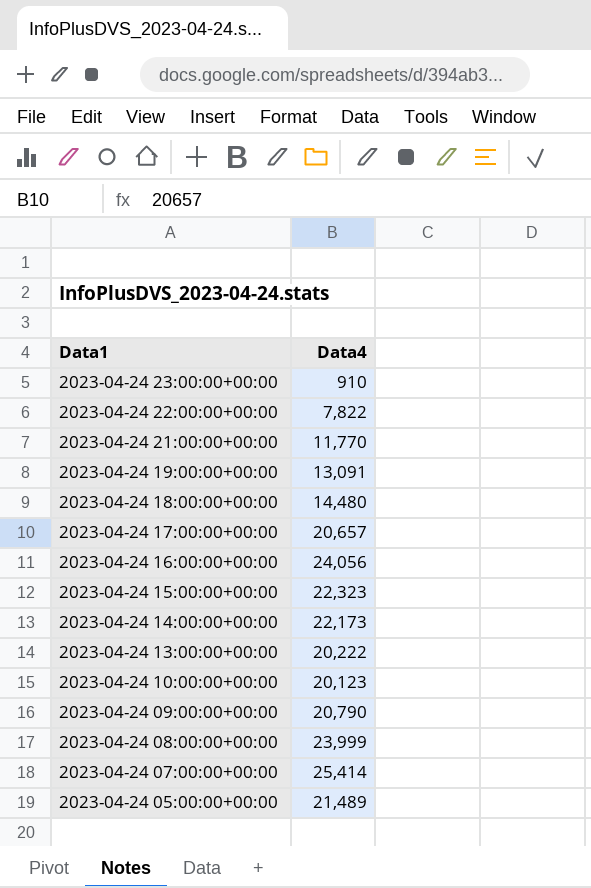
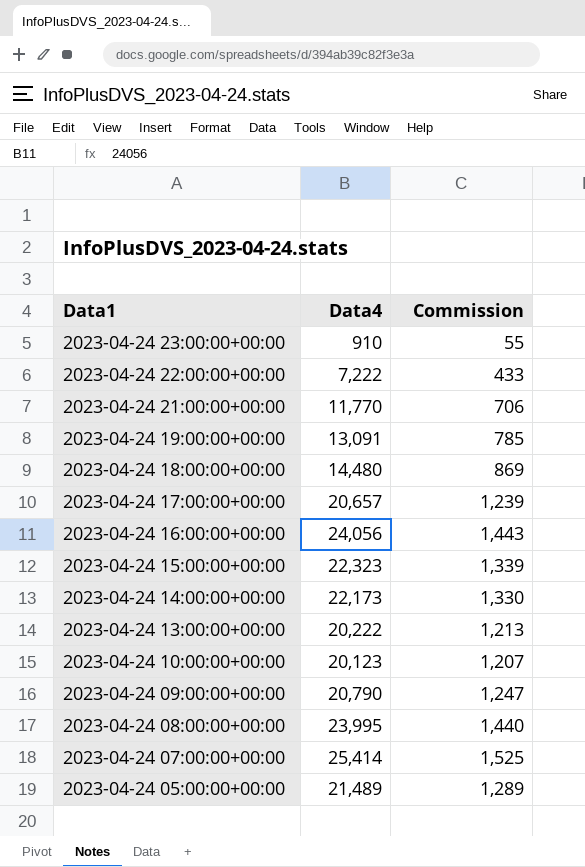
column Commission | formula: none -> [Data4] * 0.06
2023-04-24 22:00:00+00:00 | Data4: 7,822 -> 7,222
2023-04-24 08:00:00+00:00 | Data4: 23,999 -> 23,995

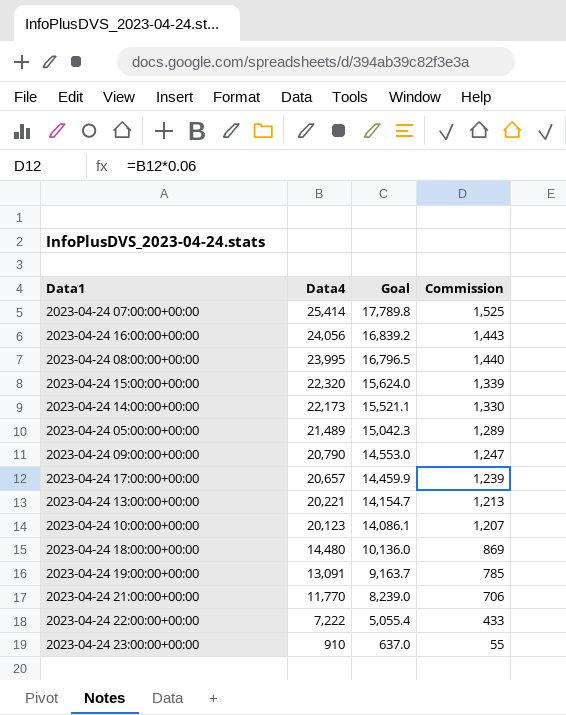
row order: Data1 descending -> Data4 descending
column Goal | formula: none -> [Data4] * 0.7
2023-04-24 15:00:00+00:00 | Data4: 22,323 -> 22,320
2023-04-24 13:00:00+00:00 | Data4: 20,222 -> 20,221

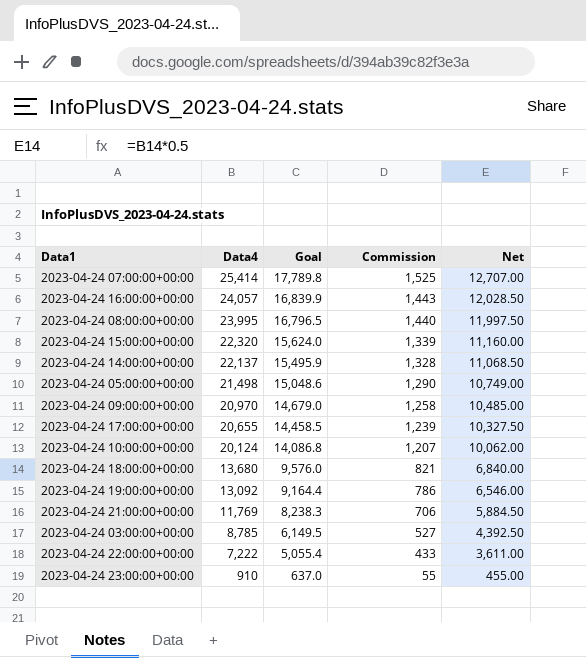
column Net | formula: none -> [Data4] * 0.5
row 2023-04-24 13:00:00+00:00: 20,221 | 14,154.7 | 1,213 -> none
2023-04-24 16:00:00+00:00 | Data4: 24,056 -> 24,057
2023-04-24 16:00:00+00:00 | Goal: 16,839.2 -> 16,839.9
2023-04-24 14:00:00+00:00 | Data4: 22,173 -> 22,137
2023-04-24 14:00:00+00:00 | Goal: 15,521.1 -> 15,495.9
2023-04-24 14:00:00+00:00 | Commission: 1,330 -> 1,328
2023-04-24 05:00:00+00:00 | Data4: 21,489 -> 21,498
2023-04-24 05:00:00+00:00 | Goal: 15,042.3 -> 15,048.6
2023-04-24 05:00:00+00:00 | Commission: 1,289 -> 1,290
2023-04-24 09:00:00+00:00 | Data4: 20,790 -> 20,970
2023-04-24 09:00:00+00:00 | Goal: 14,553.0 -> 14,679.0
2023-04-24 09:00:00+00:00 | Commission: 1,247 -> 1,258
2023-04-24 17:00:00+00:00 | Data4: 20,657 -> 20,655
2023-04-24 17:00:00+00:00 | Goal: 14,459.9 -> 14,458.5
2023-04-24 10:00:00+00:00 | Data4: 20,123 -> 20,124
2023-04-24 10:00:00+00:00 | Goal: 14,086.1 -> 14,086.8
2023-04-24 18:00:00+00:00 | Data4: 14,480 -> 13,680
2023-04-24 18:00:00+00:00 | Goal: 10,136.0 -> 9,576.0
2023-04-24 18:00:00+00:00 | Commission: 869 -> 821
2023-04-24 19:00:00+00:00 | Data4: 13,091 -> 13,092
2023-04-24 19:00:00+00:00 | Goal: 9,163.7 -> 9,164.4
2023-04-24 19:00:00+00:00 | Commission: 785 -> 786
2023-04-24 21:00:00+00:00 | Data4: 11,770 -> 11,769
2023-04-24 21:00:00+00:00 | Goal: 8,239.0 -> 8,238.3
row 2023-04-24 03:00:00+00:00: none -> 8,785 | 6,149.5 | 527 | 4,392.50

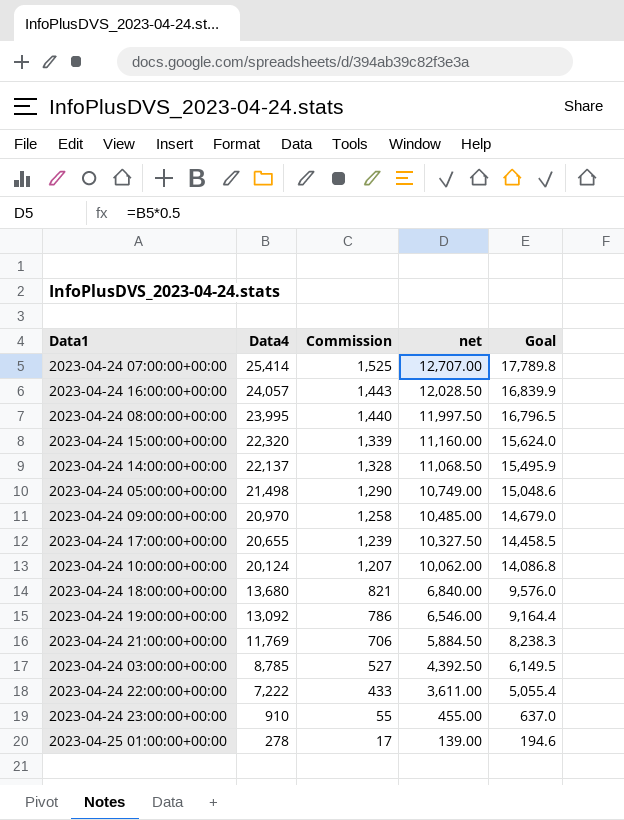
column name: Net -> net
column Goal | position: 3 -> 5
row 2023-04-25 01:00:00+00:00: none -> 278 | 17 | 139.00 | 194.6

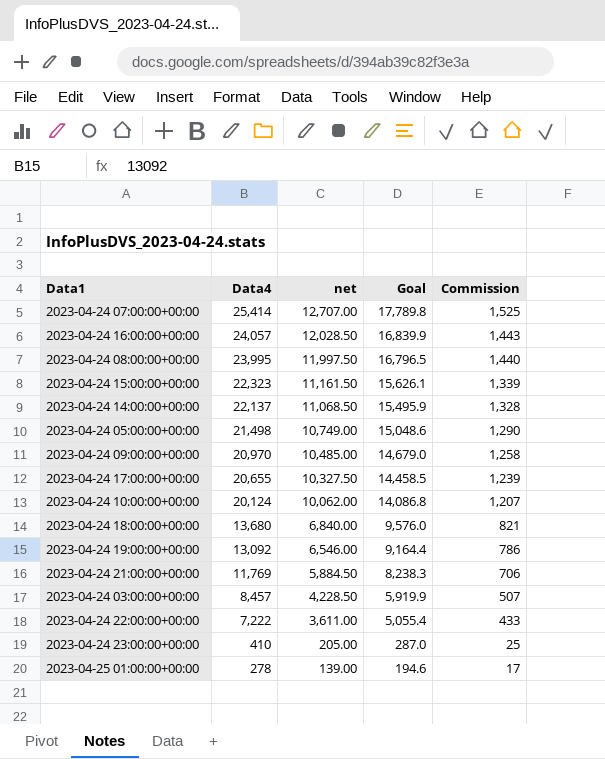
column Commission | position: 3 -> 5
2023-04-24 15:00:00+00:00 | Data4: 22,320 -> 22,323
2023-04-24 15:00:00+00:00 | net: 11,160.00 -> 11,161.50
2023-04-24 15:00:00+00:00 | Goal: 15,624.0 -> 15,626.1
2023-04-24 03:00:00+00:00 | Data4: 8,785 -> 8,457
2023-04-24 03:00:00+00:00 | net: 4,392.50 -> 4,228.50
2023-04-24 03:00:00+00:00 | Goal: 6,149.5 -> 5,919.9
2023-04-24 03:00:00+00:00 | Commission: 527 -> 507
2023-04-24 23:00:00+00:00 | Data4: 910 -> 410
2023-04-24 23:00:00+00:00 | net: 455.00 -> 205.00
2023-04-24 23:00:00+00:00 | Goal: 637.0 -> 287.0
2023-04-24 23:00:00+00:00 | Commission: 55 -> 25

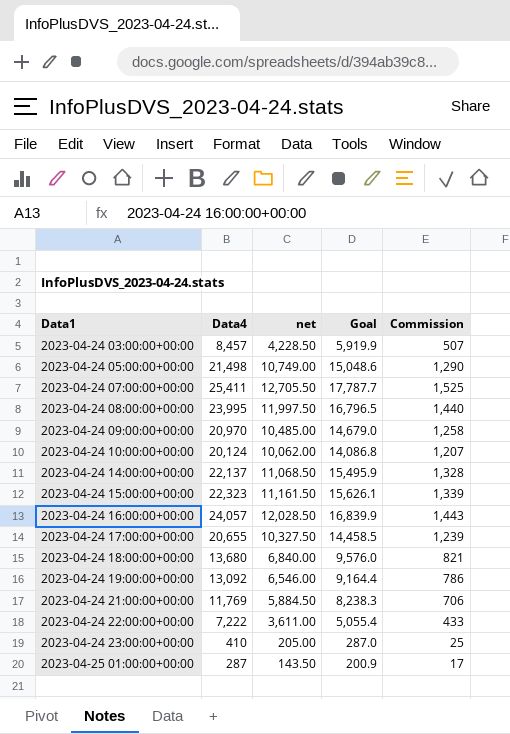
row order: Data4 descending -> Data1 ascending
2023-04-24 07:00:00+00:00 | Data4: 25,414 -> 25,411
2023-04-24 07:00:00+00:00 | net: 12,707.00 -> 12,705.50
2023-04-24 07:00:00+00:00 | Goal: 17,789.8 -> 17,787.7
2023-04-25 01:00:00+00:00 | Data4: 278 -> 287
2023-04-25 01:00:00+00:00 | net: 139.00 -> 143.50
2023-04-25 01:00:00+00:00 | Goal: 194.6 -> 200.9

